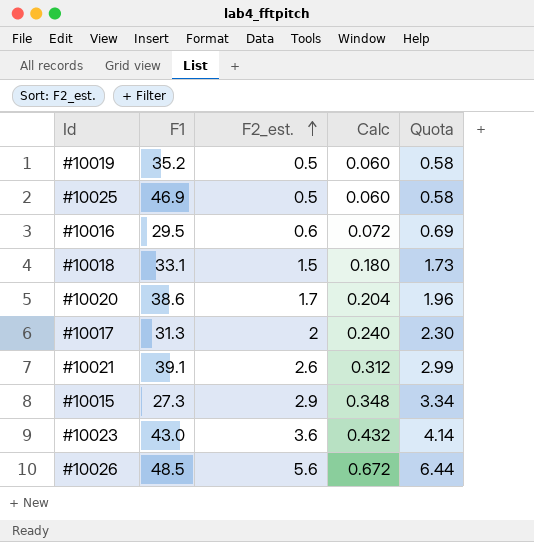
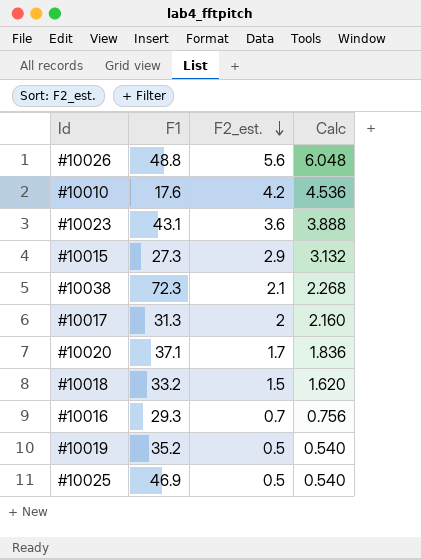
row order: F2_est. ascending -> F2_est. descending
column Quota | formula: [F2_est.] * 1.15 -> none
column Calc | formula: [F2_est.] * 0.12 -> [F2_est.] * 1.08
row #10021: 39.1 | 2.6 | 0.312 | 2.99 -> none
#10026 | F1: 48.5 -> 48.8
row #10010: none -> 17.6 | 4.2 | 4.536
#10023 | F1: 43.0 -> 43.1
row #10038: none -> 72.3 | 2.1 | 2.268
#10020 | F1: 38.6 -> 37.1
#10018 | F1: 33.1 -> 33.2
#10016 | F1: 29.5 -> 29.3
#10016 | F2_est.: 0.6 -> 0.7

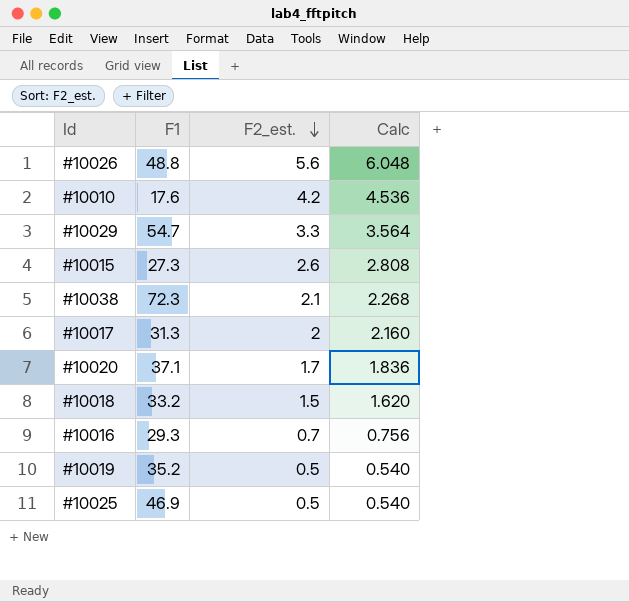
row #10023: 43.1 | 3.6 | 3.888 -> none
row #10029: none -> 54.7 | 3.3 | 3.564
#10015 | F2_est.: 2.9 -> 2.6
#10015 | Calc: 3.132 -> 2.808

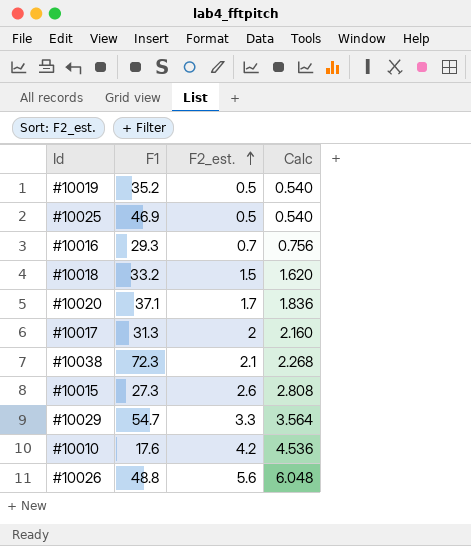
row order: F2_est. descending -> F2_est. ascending

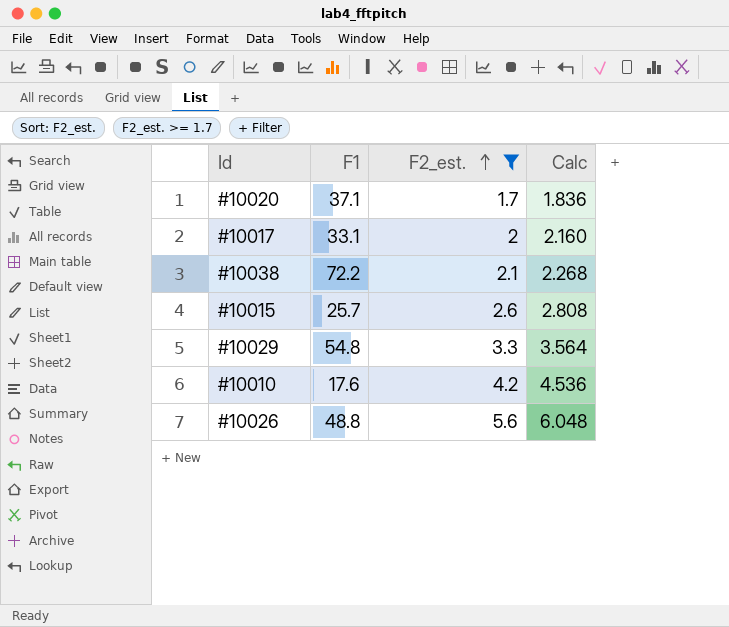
filter: none -> F2_est. >= 1.7
#10017 | F1: 31.3 -> 33.1
#10038 | F1: 72.3 -> 72.2
#10015 | F1: 27.3 -> 25.7
#10029 | F1: 54.7 -> 54.8

